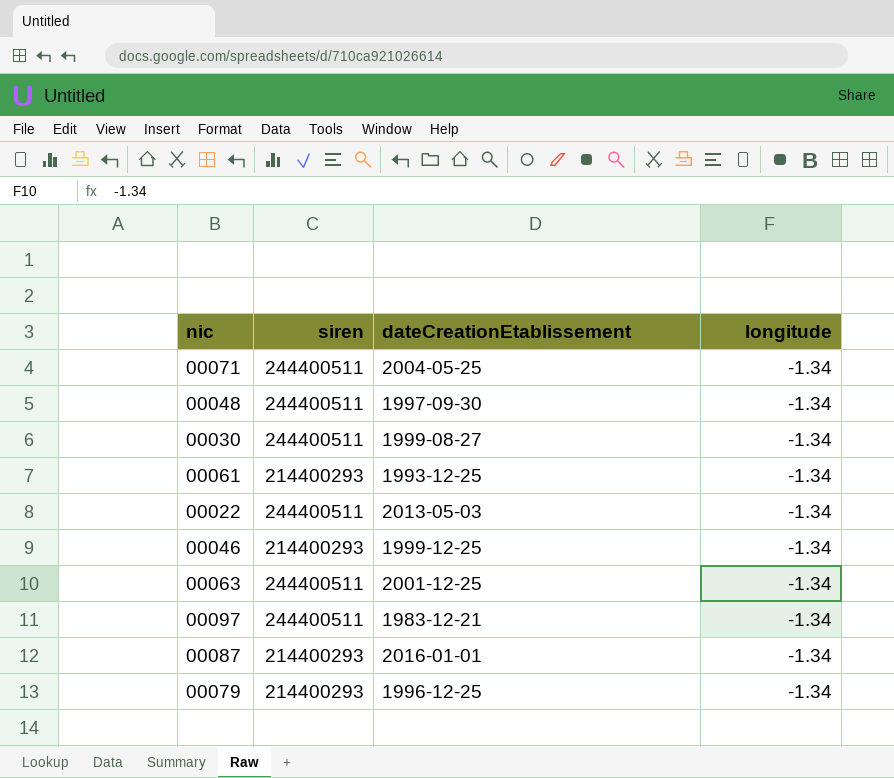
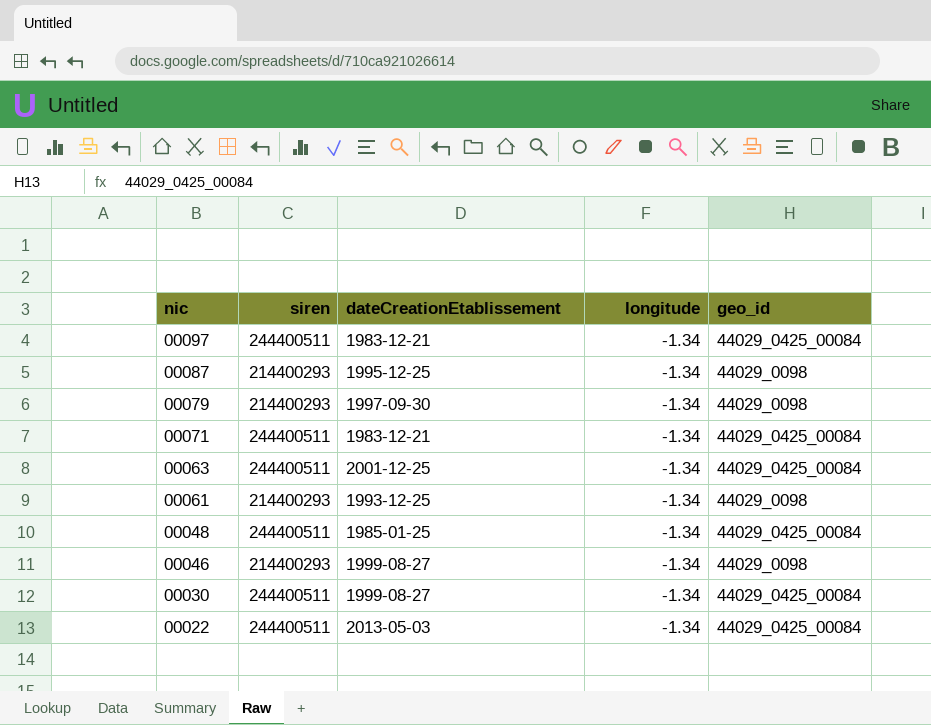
row order: none -> nic descending
column geo_id | position: none -> 5
00087 | dateCreationEtablissement: 2016-01-01 -> 1995-12-25
00079 | dateCreationEtablissement: 1996-12-25 -> 1997-09-30
00071 | dateCreationEtablissement: 2004-05-25 -> 1983-12-21
00048 | dateCreationEtablissement: 1997-09-30 -> 1985-01-25
00046 | dateCreationEtablissement: 1999-12-25 -> 1999-08-27

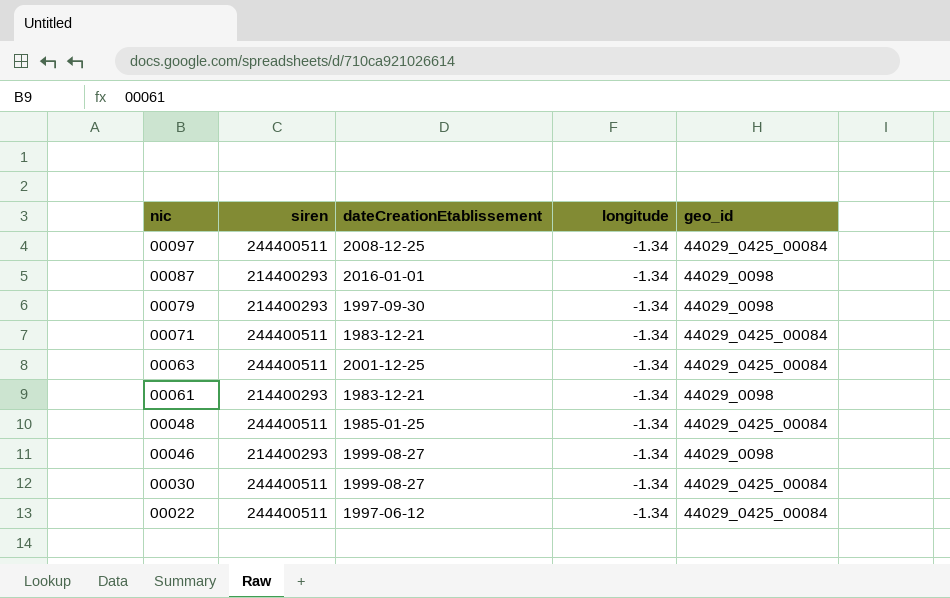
00097 | dateCreationEtablissement: 1983-12-21 -> 2008-12-25
00087 | dateCreationEtablissement: 1995-12-25 -> 2016-01-01
00061 | dateCreationEtablissement: 1993-12-25 -> 1983-12-21
00022 | dateCreationEtablissement: 2013-05-03 -> 1997-06-12

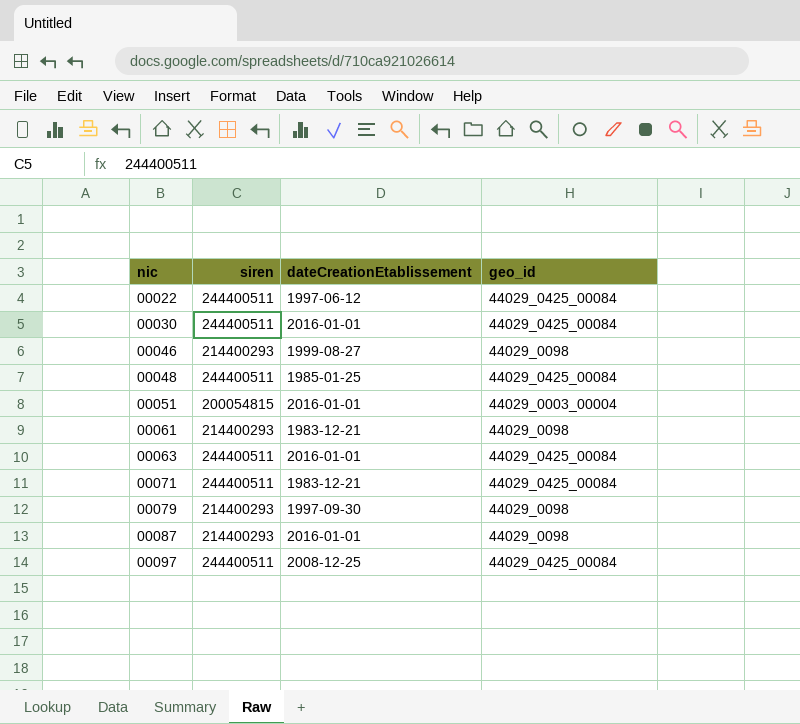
row order: nic descending -> nic ascending
column longitude | position: 4 -> none
00030 | dateCreationEtablissement: 1999-08-27 -> 2016-01-01
row 00051: none -> 200054815 | 2016-01-01 | 44029_0003_00004
00063 | dateCreationEtablissement: 2001-12-25 -> 2016-01-01

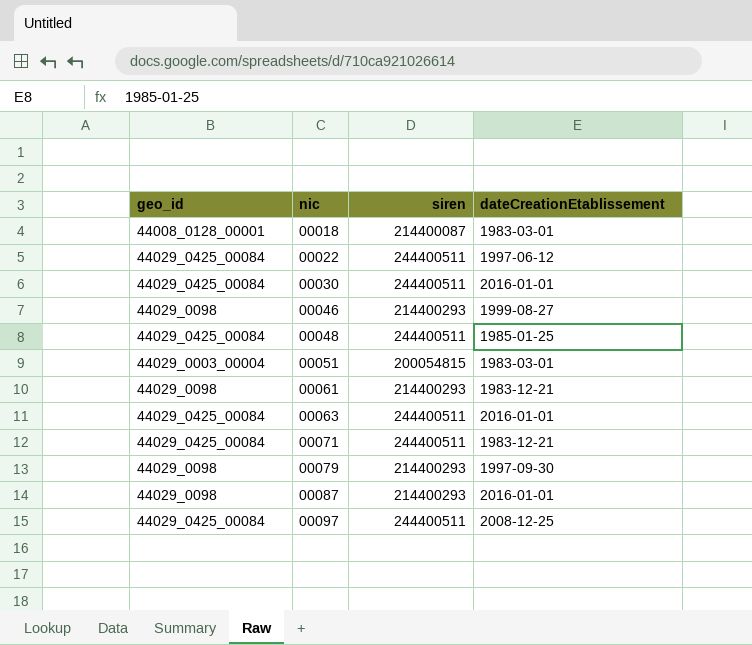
column geo_id | position: 4 -> 1
row 00018: none -> 44008_0128_00001 | 214400087 | 1983-03-01
00051 | dateCreationEtablissement: 2016-01-01 -> 1983-03-01

